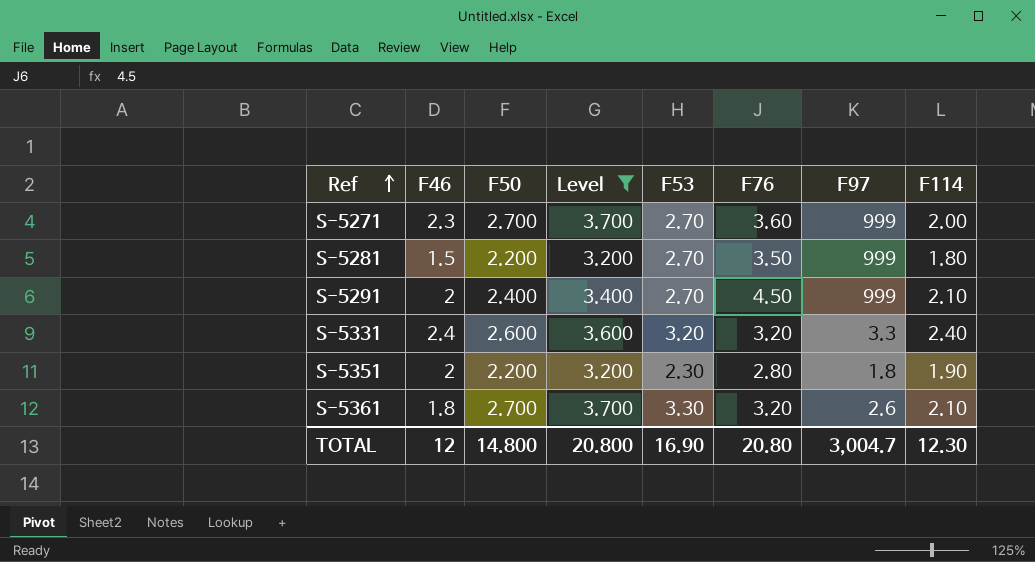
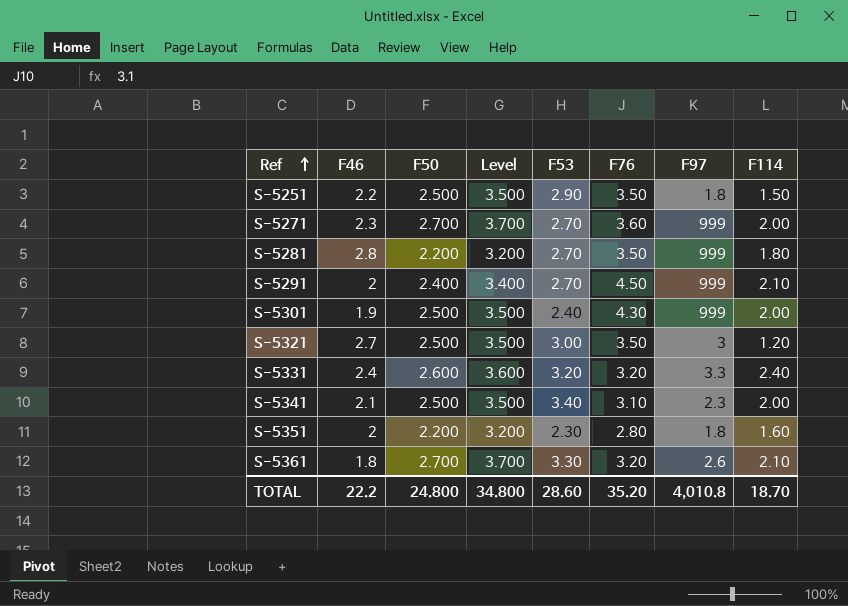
filter: Level != 3.500 -> none
S-5281 | F46: 1.5 -> 2.8
S-5351 | F114: 1.90 -> 1.60
TOTAL | F46: 12 -> 22.2
TOTAL | F50: 14.800 -> 24.800
TOTAL | Level: 20.800 -> 34.800
TOTAL | F53: 16.90 -> 28.60
TOTAL | F76: 20.80 -> 35.20
TOTAL | F97: 3,004.7 -> 4,010.8
TOTAL | F114: 12.30 -> 18.70

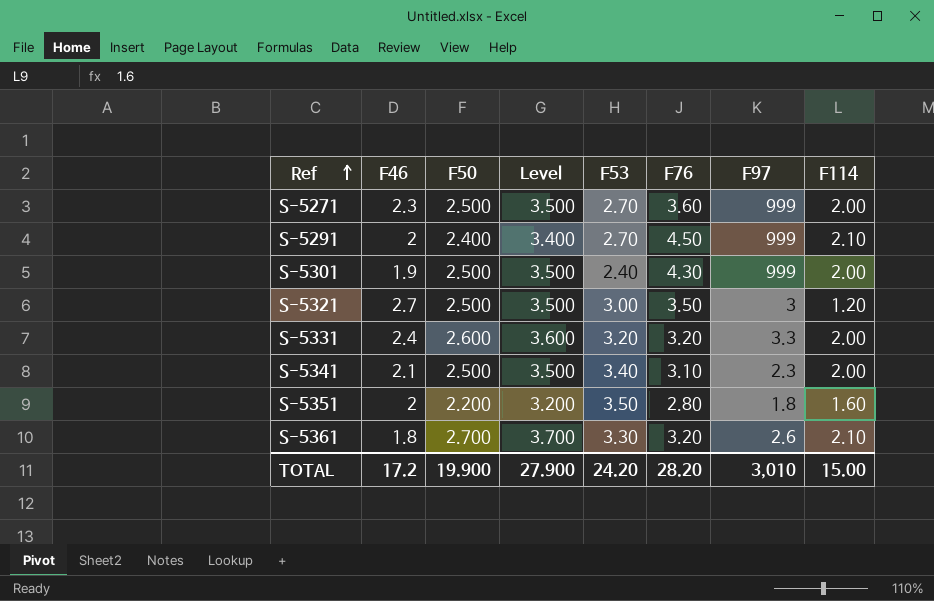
row S-5251: 2.2 | 2.500 | 3.500 | 2.90 | 3.50 | 1.8 | 1.50 -> none
row S-5281: 2.8 | 2.200 | 3.200 | 2.70 | 3.50 | 999 | 1.80 -> none
S-5271 | F50: 2.700 -> 2.500
S-5271 | Level: 3.700 -> 3.500
S-5331 | F114: 2.40 -> 2.00
S-5351 | F53: 2.30 -> 3.50
TOTAL | F46: 22.2 -> 17.2
TOTAL | F50: 24.800 -> 19.900
TOTAL | Level: 34.800 -> 27.900
TOTAL | F53: 28.60 -> 24.20
TOTAL | F76: 35.20 -> 28.20
TOTAL | F97: 4,010.8 -> 3,010
TOTAL | F114: 18.70 -> 15.00

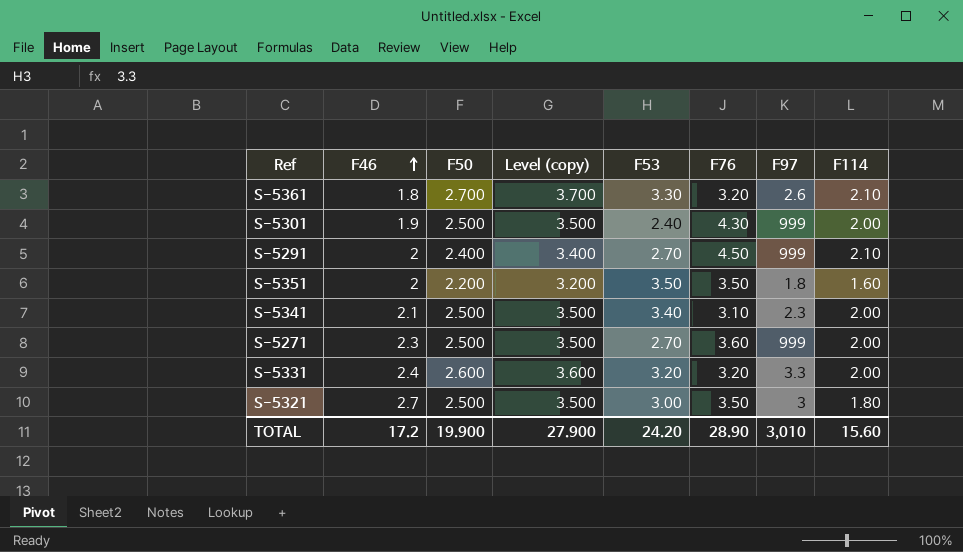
row order: Ref ascending -> F46 ascending
column name: Level -> Level (copy)
S-5351 | F76: 2.80 -> 3.50
S-5321 | F114: 1.20 -> 1.80
TOTAL | F76: 28.20 -> 28.90
TOTAL | F114: 15.00 -> 15.60

